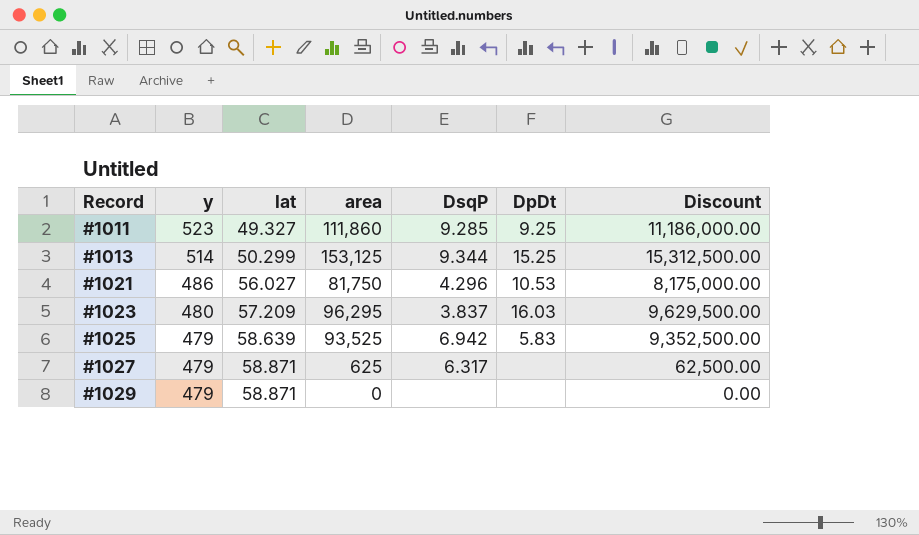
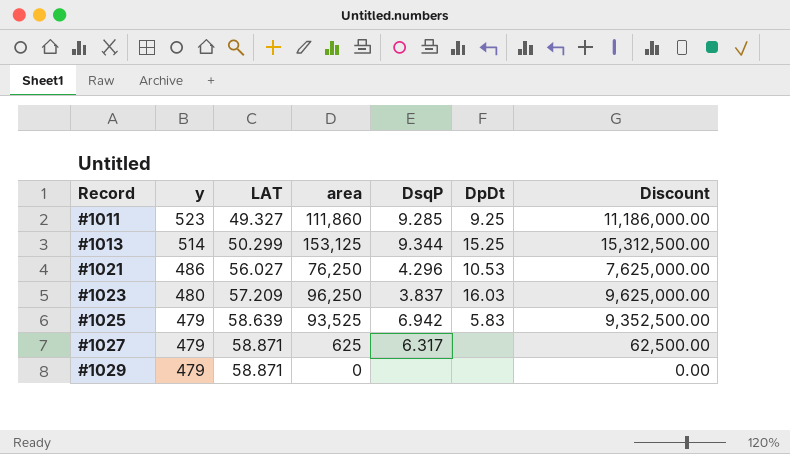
column name: lat -> LAT
#1021 | area: 81,750 -> 76,250
#1021 | Discount: 8,175,000.00 -> 7,625,000.00
#1023 | area: 96,295 -> 96,250
#1023 | Discount: 9,629,500.00 -> 9,625,000.00

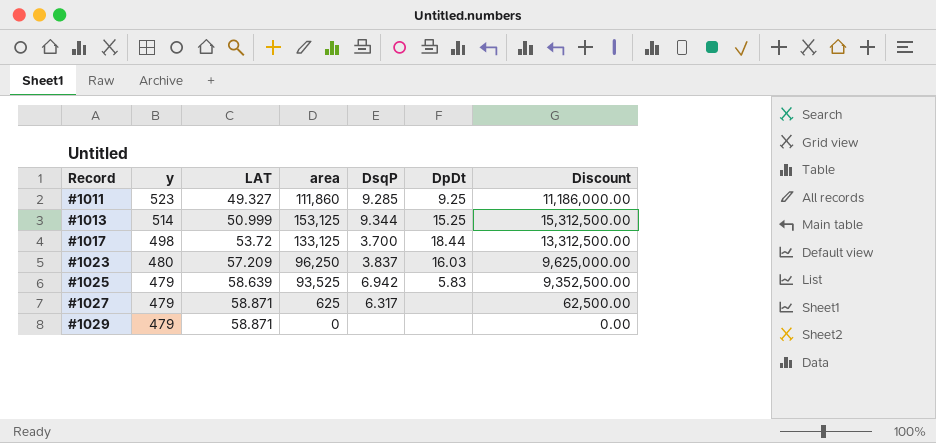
row #1021: 486 | 56.027 | 76,250 | 4.296 | 10.53 | 7,625,000.00 -> none
#1013 | LAT: 50.299 -> 50.999
row #1017: none -> 498 | 53.72 | 133,125 | 3.700 | 18.44 | 13,312,500.00

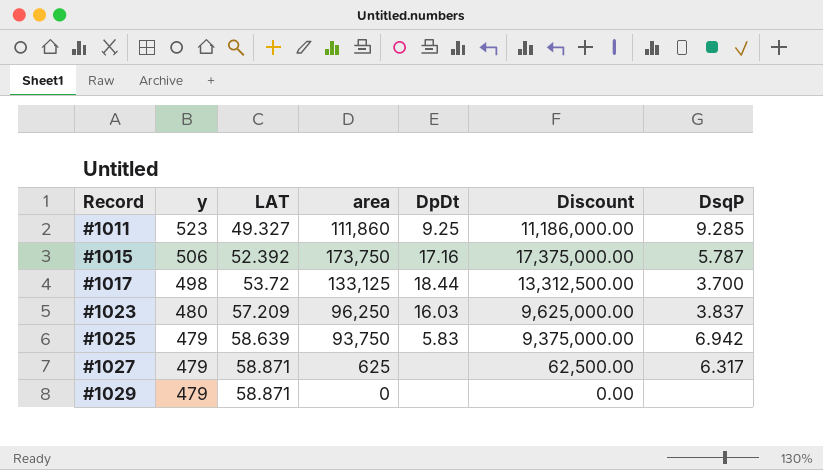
column DsqP | position: 5 -> 7
row #1013: 514 | 50.999 | 153,125 | 9.344 | 15.25 | 15,312,500.00 -> none
row #1015: none -> 506 | 52.392 | 173,750 | 17.16 | 17,375,000.00 | 5.787
#1025 | area: 93,525 -> 93,750
#1025 | Discount: 9,352,500.00 -> 9,375,000.00

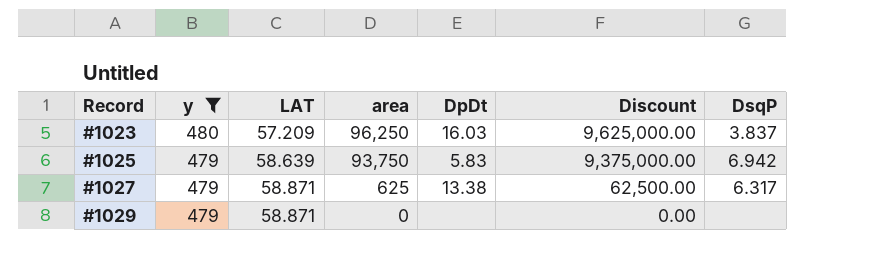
filter: none -> y <= 480
#1027 | DpDt: none -> 13.38

